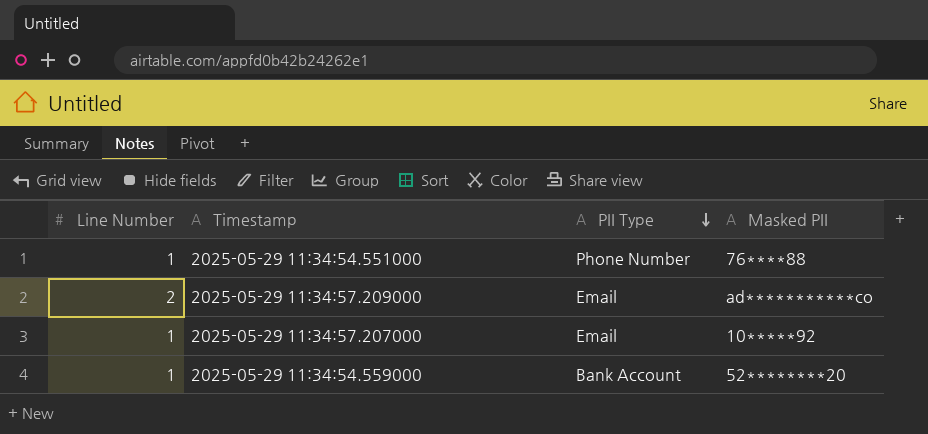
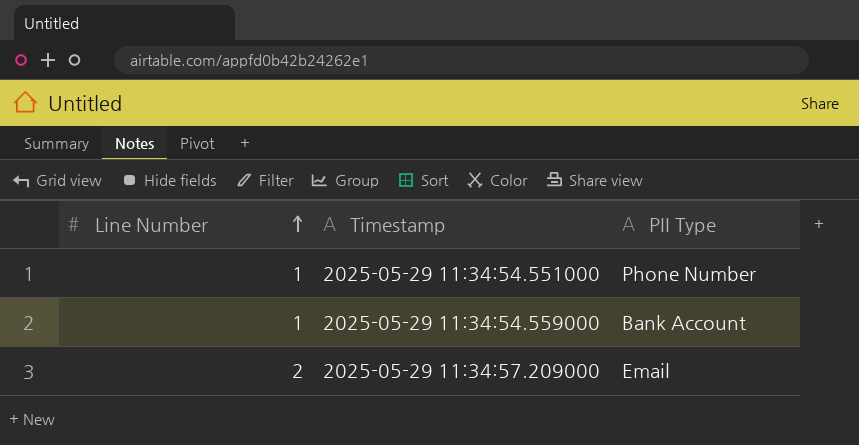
row order: PII Type descending -> Line Number ascending
column Masked PII | position: 4 -> none
row 2025-05-29 11:34:57.207000: 1 | Email | 10*****92 -> none

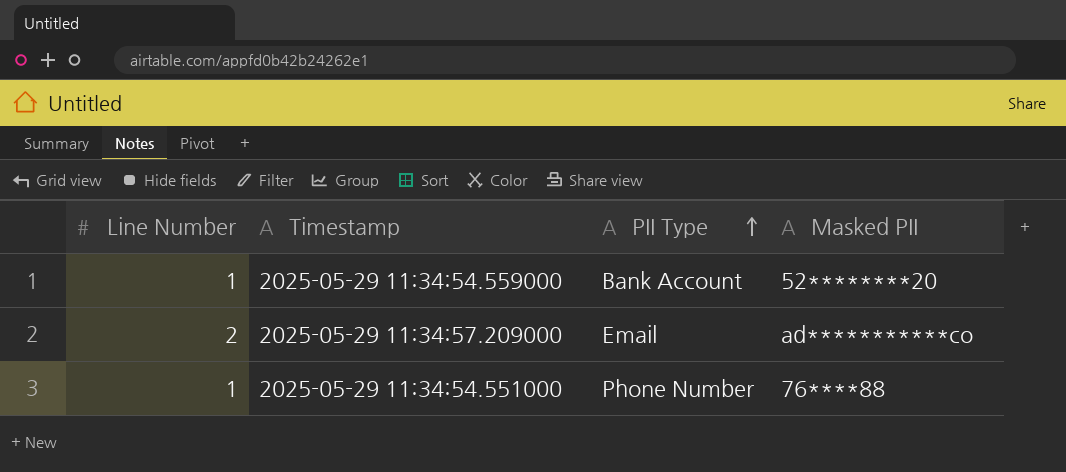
row order: Line Number ascending -> PII Type ascending
column Masked PII | position: none -> 4

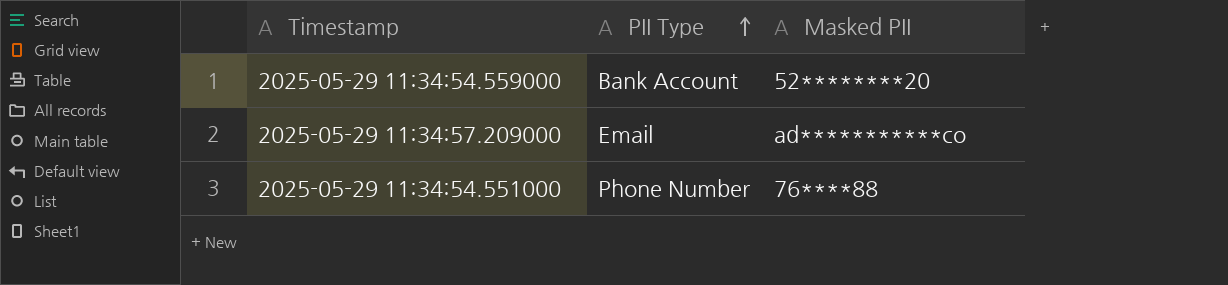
column Line Number | position: 1 -> none

